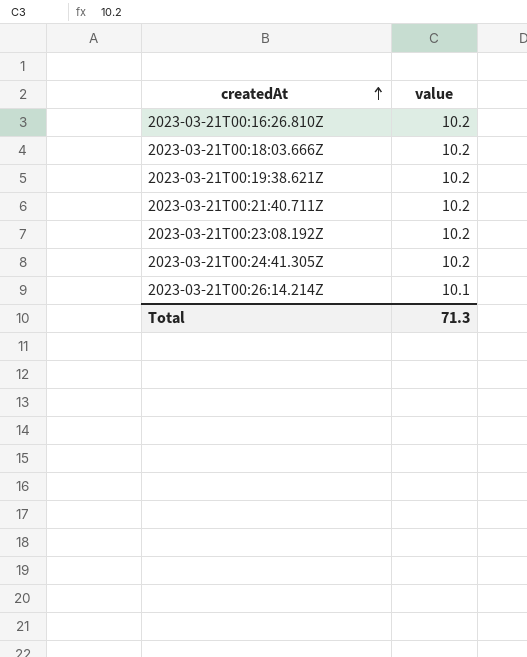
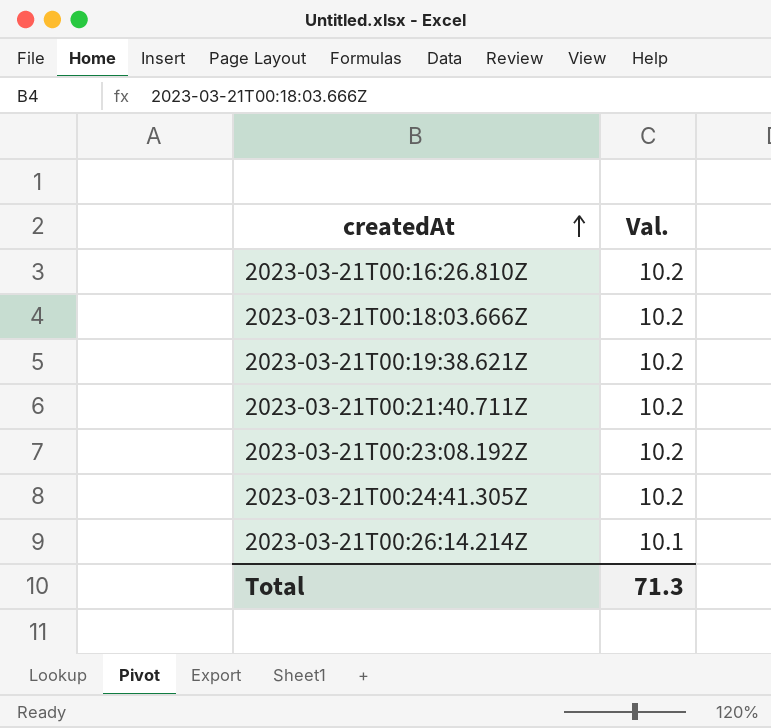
column name: value -> Val.

